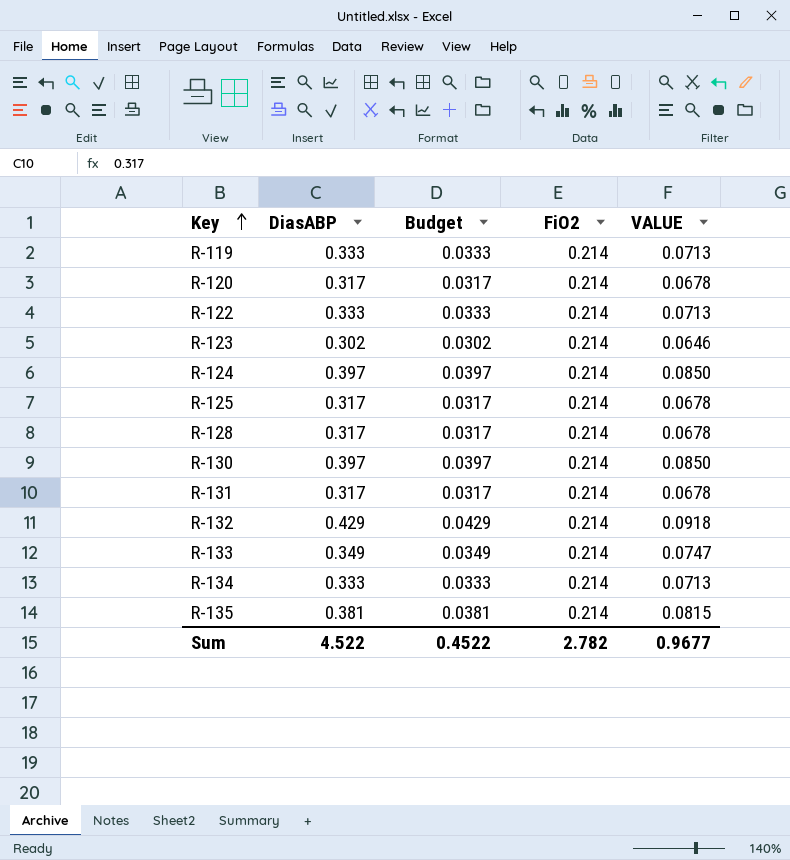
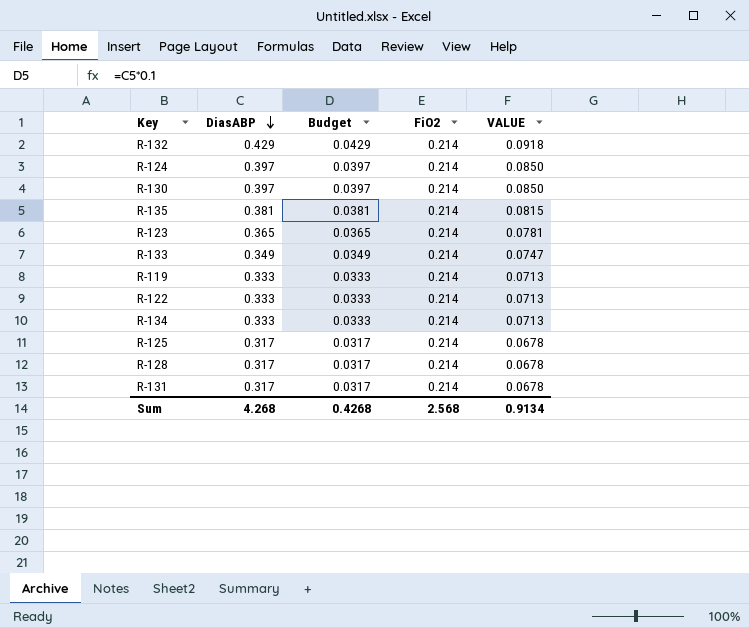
row order: Key ascending -> DiasABP descending
row R-120: 0.317 | 0.0317 | 0.214 | 0.0678 -> none
R-123 | DiasABP: 0.302 -> 0.365
R-123 | Budget: 0.0302 -> 0.0365
R-123 | VALUE: 0.0646 -> 0.0781
Sum | DiasABP: 4.522 -> 4.268
Sum | Budget: 0.4522 -> 0.4268
Sum | FiO2: 2.782 -> 2.568
Sum | VALUE: 0.9677 -> 0.9134

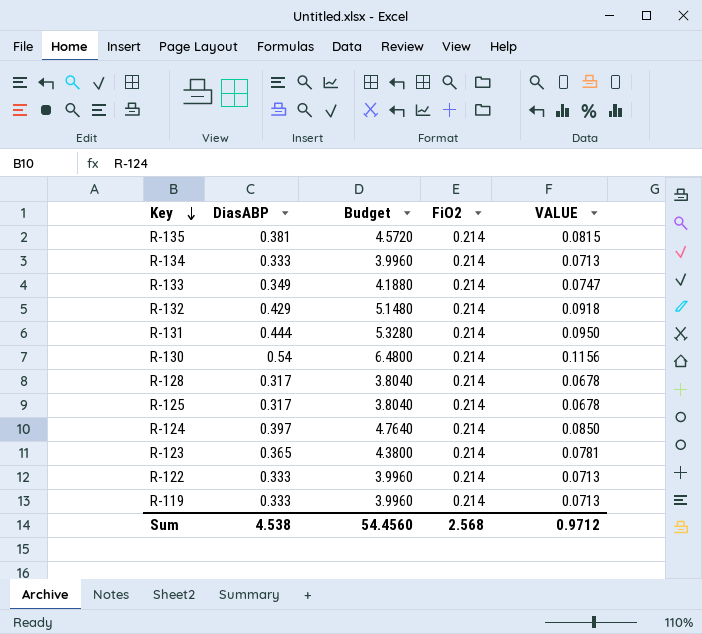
row order: DiasABP descending -> Key descending
column Budget | formula: [DiasABP] * 0.1 -> [DiasABP] * 12
R-131 | DiasABP: 0.317 -> 0.444
R-131 | VALUE: 0.0678 -> 0.0950
R-130 | DiasABP: 0.397 -> 0.54
R-130 | VALUE: 0.0850 -> 0.1156
Sum | DiasABP: 4.268 -> 4.538
Sum | Budget: 0.4268 -> 54.4560
Sum | VALUE: 0.9134 -> 0.9712

